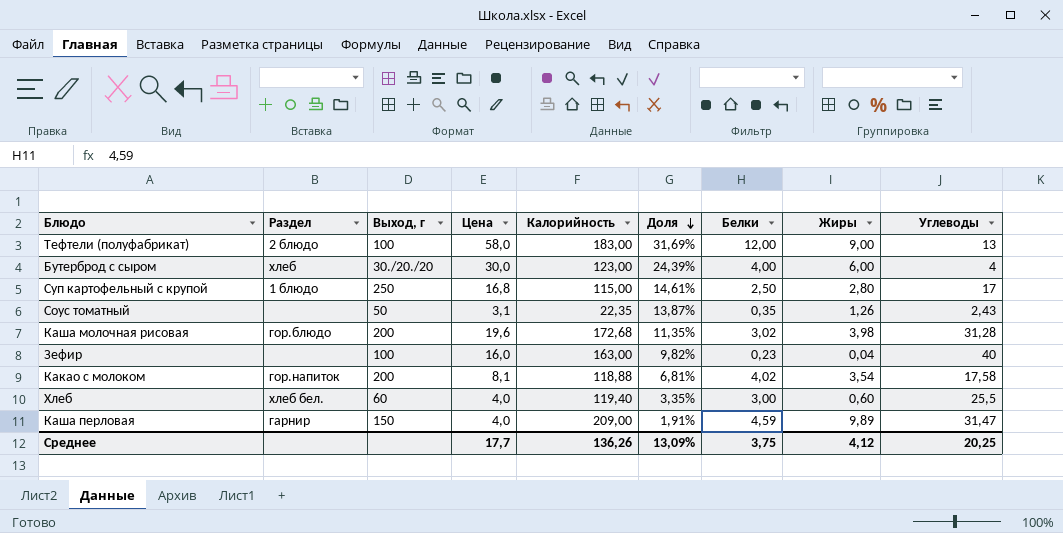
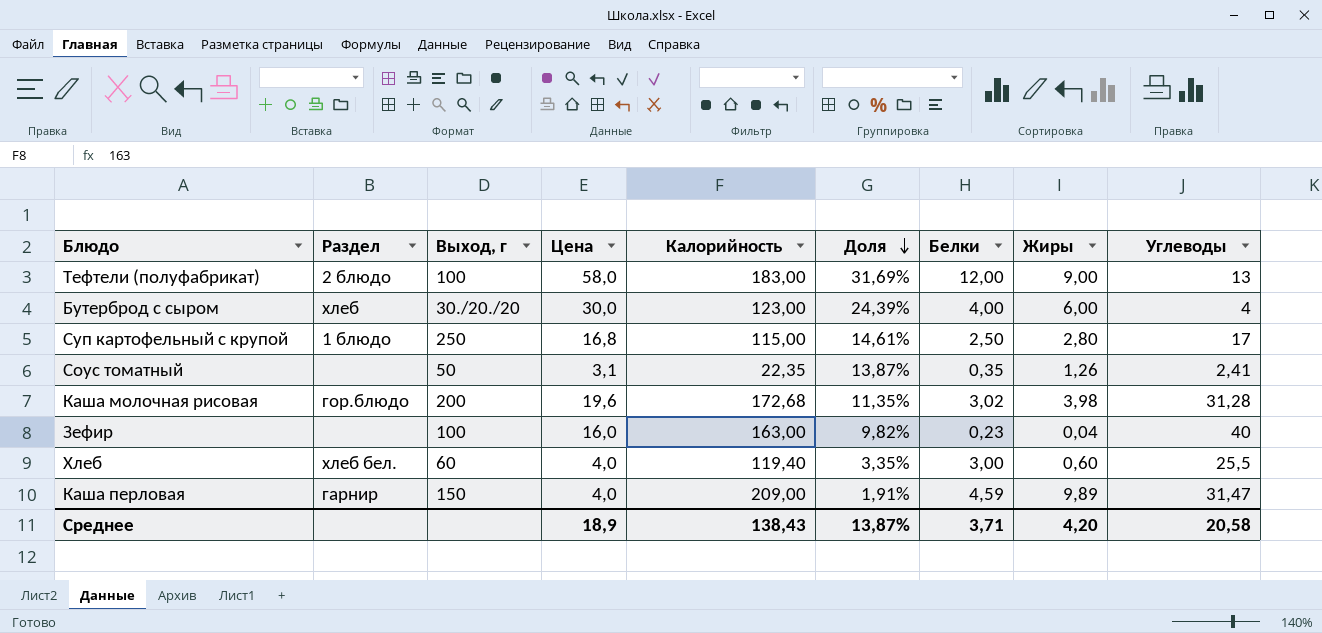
row Какао с молоком: гор.напиток | 200 | 8,1 | 118,88 | 6,81% | 4,02 | 3,54 | 17,58 -> none
Соус томатный | Углеводы: 2,43 -> 2,41
Среднее | Цена: 17,7 -> 18,9
Среднее | Калорийность: 136,26 -> 138,43
Среднее | Доля: 13,09% -> 13,87%
Среднее | Белки: 3,75 -> 3,71
Среднее | Жиры: 4,12 -> 4,20
Среднее | Углеводы: 20,25 -> 20,58

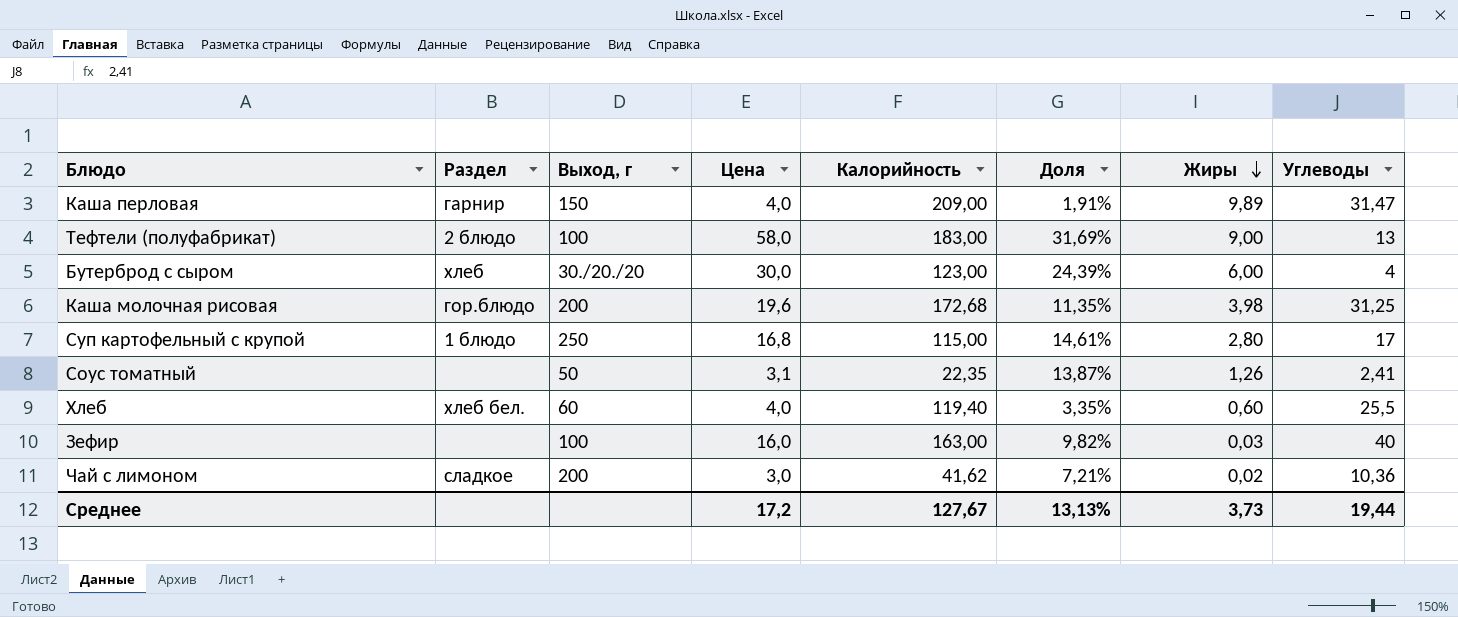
row order: Доля descending -> Жиры descending
column Белки | position: 7 -> none
Каша молочная рисовая | Углеводы: 31,28 -> 31,25
Зефир | Жиры: 0,04 -> 0,03
row Чай с лимоном: none -> сладкое | 200 | 3,0 | 41,62 | 7,21% | 0,02 | 10,36
Среднее | Цена: 18,9 -> 17,2
Среднее | Калорийность: 138,43 -> 127,67
Среднее | Доля: 13,87% -> 13,13%
Среднее | Жиры: 4,20 -> 3,73
Среднее | Углеводы: 20,58 -> 19,44

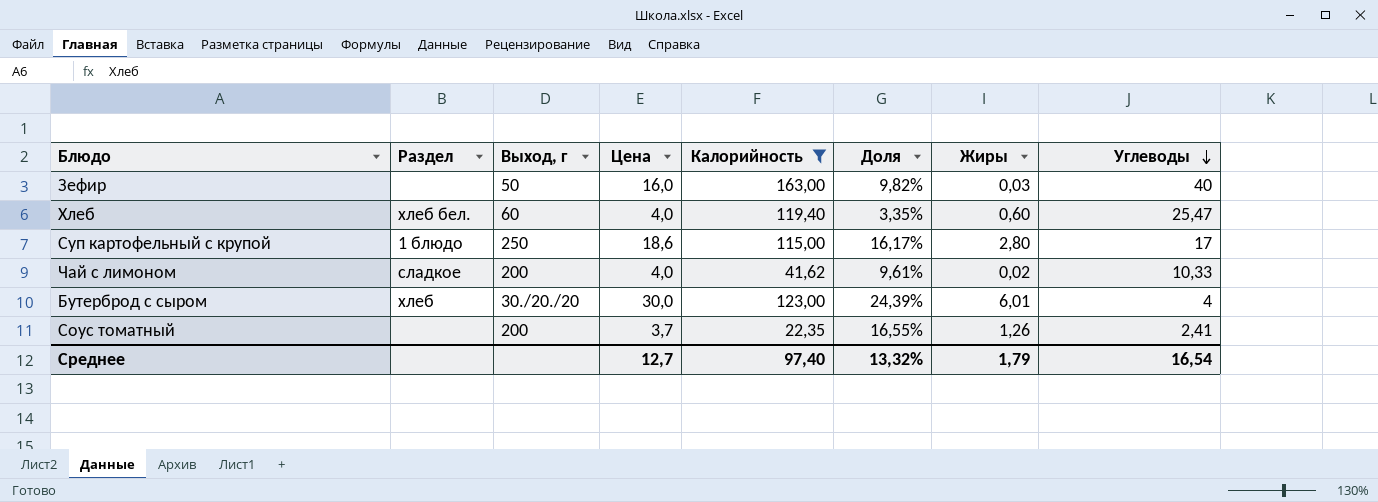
filter: none -> Калорийность <= 163,00
row order: Жиры descending -> Углеводы descending
Зефир | Выход, г: 100 -> 50
Хлеб | Углеводы: 25,5 -> 25,47
Суп картофельный с крупой | Цена: 16,8 -> 18,6
Суп картофельный с крупой | Доля: 14,61% -> 16,17%
Чай с лимоном | Цена: 3,0 -> 4,0
Чай с лимоном | Доля: 7,21% -> 9,61%
Чай с лимоном | Углеводы: 10,36 -> 10,33
Бутерброд с сыром | Жиры: 6,00 -> 6,01
Соус томатный | Выход, г: 50 -> 200
Соус томатный | Цена: 3,1 -> 3,7
Соус томатный | Доля: 13,87% -> 16,55%
Среднее | Цена: 17,2 -> 12,7
Среднее | Калорийность: 127,67 -> 97,40
Среднее | Доля: 13,13% -> 13,32%
Среднее | Жиры: 3,73 -> 1,79
Среднее | Углеводы: 19,44 -> 16,54

